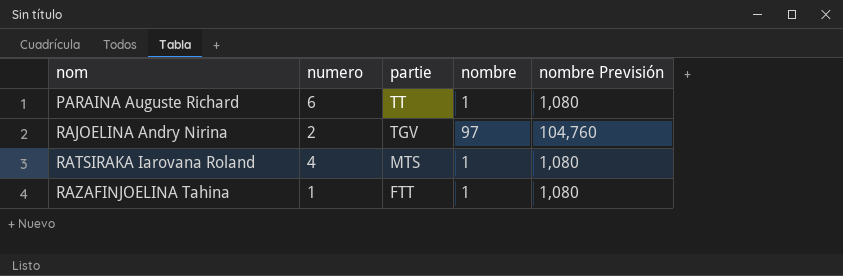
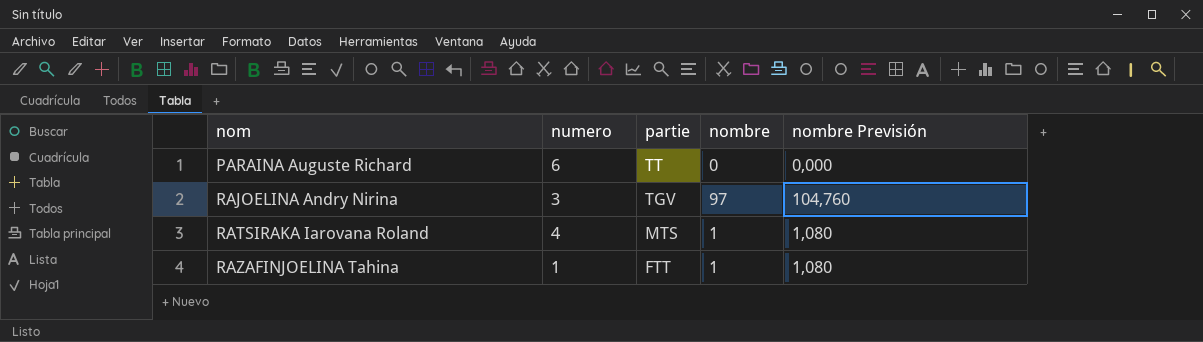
PARAINA Auguste Richard | nombre: 1 -> 0
PARAINA Auguste Richard | nombre Previsión: 1,080 -> 0,000
RAJOELINA Andry Nirina | numero: 2 -> 3

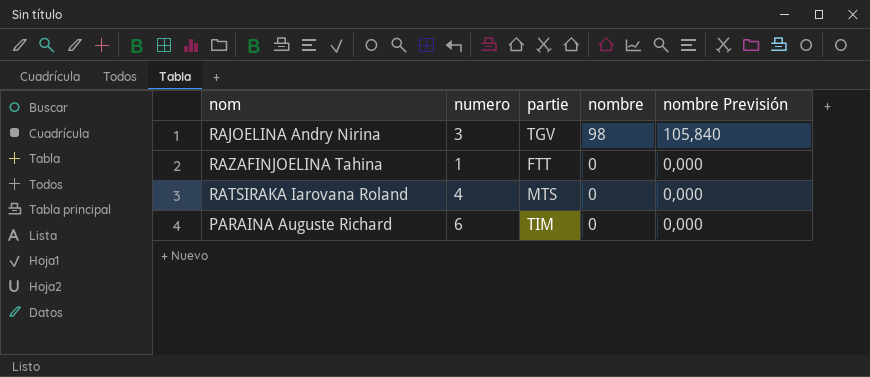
row order: nom ascending -> nombre descending
RAJOELINA Andry Nirina | nombre: 97 -> 98
RAJOELINA Andry Nirina | nombre Previsión: 104,760 -> 105,840
RAZAFINJOELINA Tahina | nombre: 1 -> 0
RAZAFINJOELINA Tahina | nombre Previsión: 1,080 -> 0,000
RATSIRAKA Iarovana Roland | nombre: 1 -> 0
RATSIRAKA Iarovana Roland | nombre Previsión: 1,080 -> 0,000
PARAINA Auguste Richard | partie: TT -> TIM

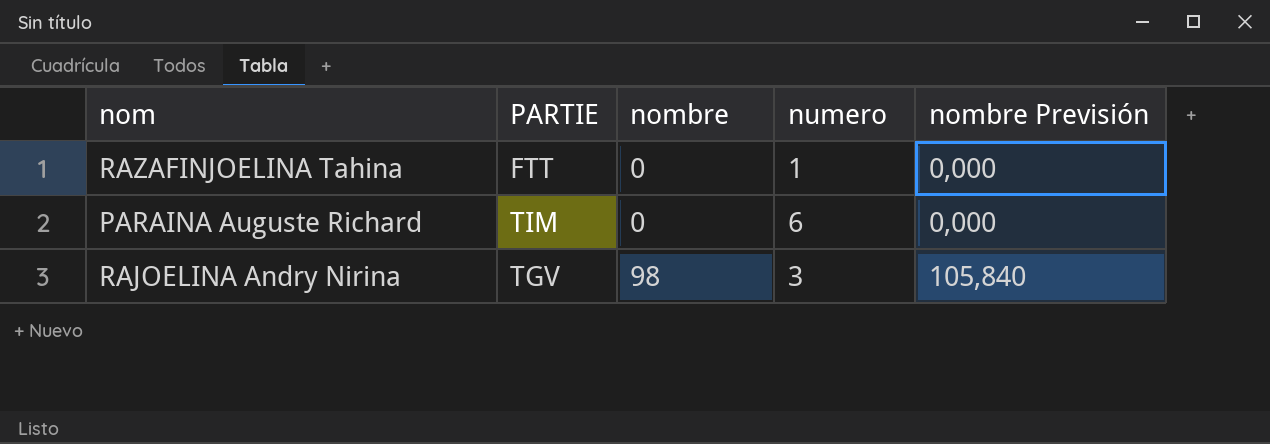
row order: nombre descending -> nombre ascending
column name: partie -> PARTIE
column numero | position: 2 -> 4
row RATSIRAKA Iarovana Roland: 4 | MTS | 0 | 0,000 -> none

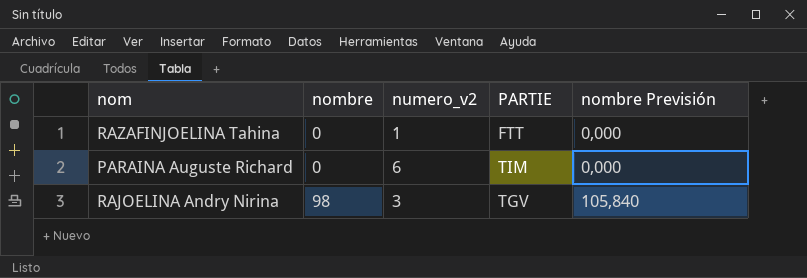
column name: numero -> numero_v2
column PARTIE | position: 2 -> 4

